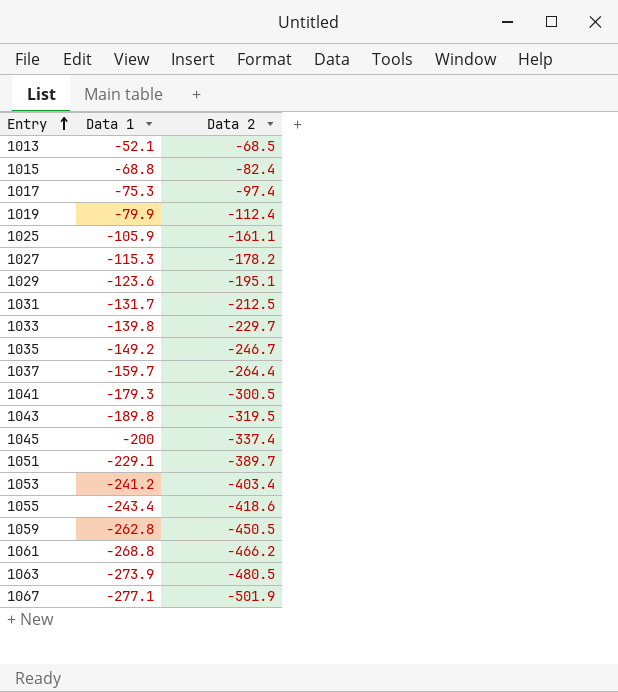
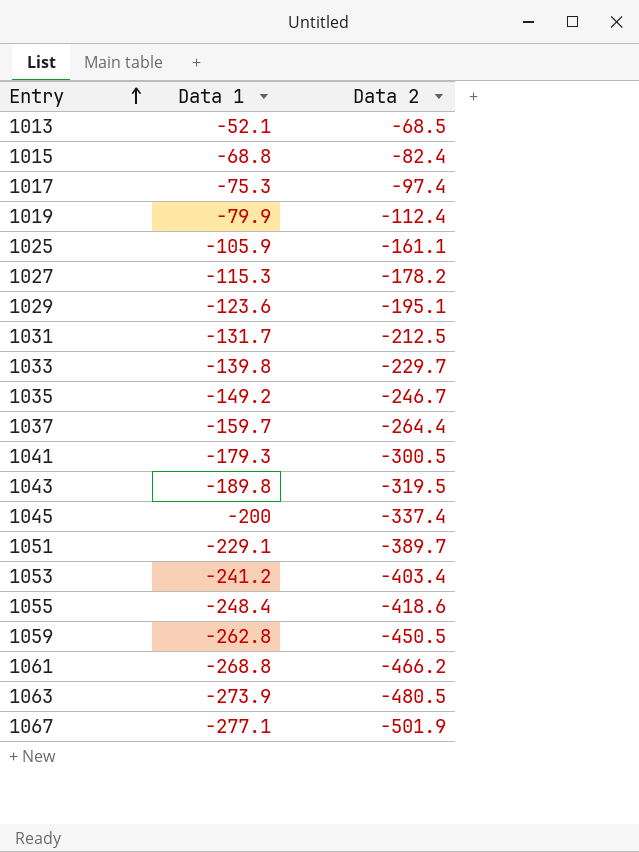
1055 | Data 1: -243.4 -> -248.4

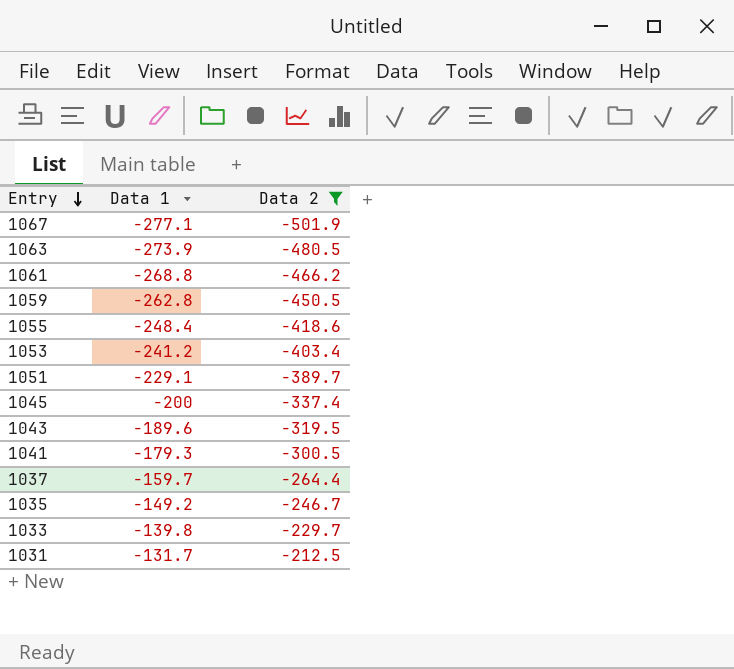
filter: none -> Data 2 <= -212.5
row order: Entry ascending -> Entry descending
1043 | Data 1: -189.8 -> -189.6

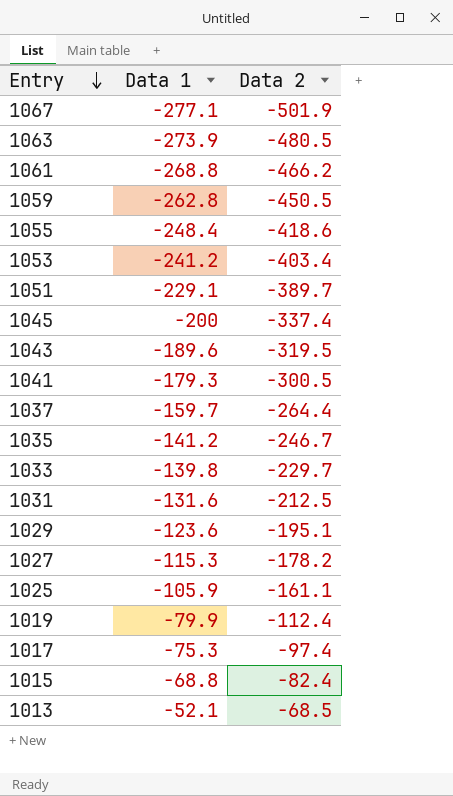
filter: Data 2 <= -212.5 -> none
1035 | Data 1: -149.2 -> -141.2
1031 | Data 1: -131.7 -> -131.6

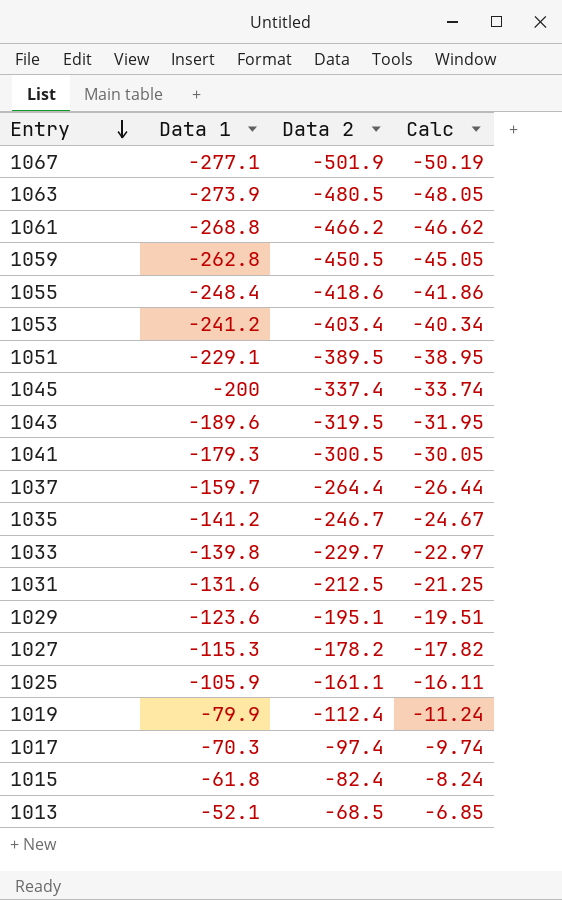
column Calc | formula: none -> [Data 2] * 0.1
1051 | Data 2: -389.7 -> -389.5
1017 | Data 1: -75.3 -> -70.3
1015 | Data 1: -68.8 -> -61.8

